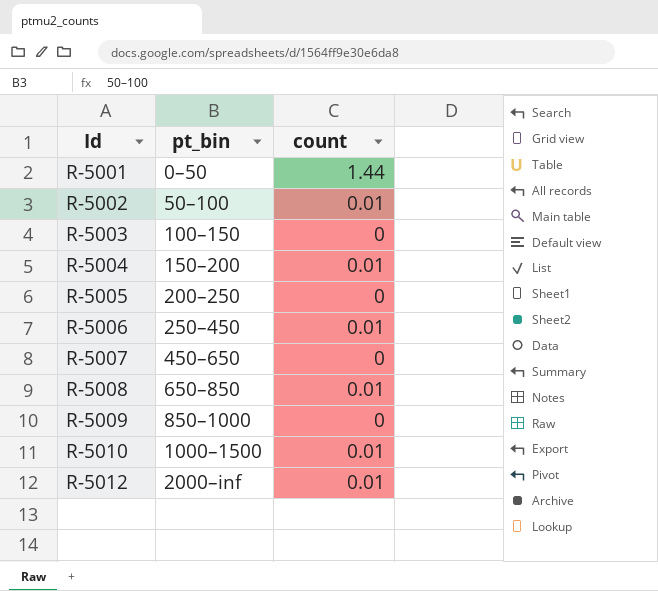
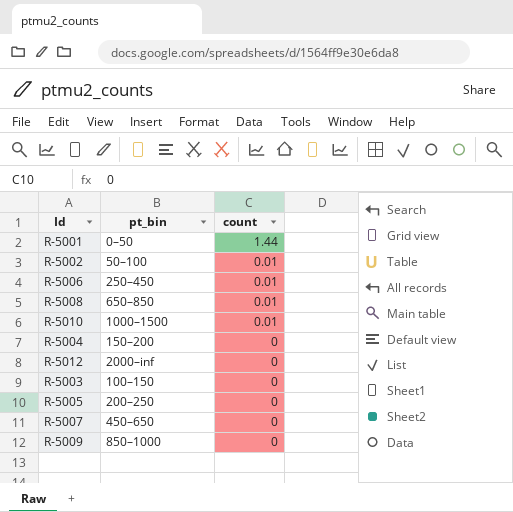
row order: Id ascending -> count descending
R-5004 | count: 0.01 -> 0
R-5012 | count: 0.01 -> 0

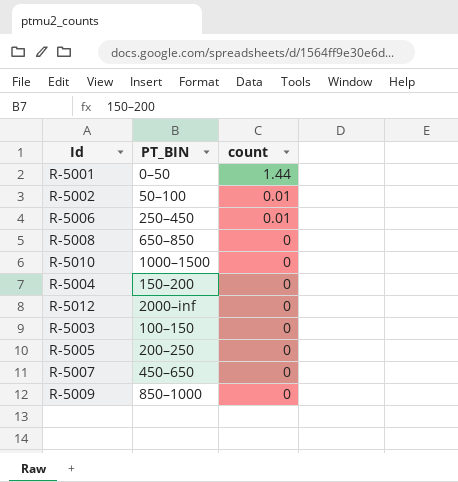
column name: pt_bin -> PT_BIN
R-5008 | count: 0.01 -> 0
R-5010 | count: 0.01 -> 0

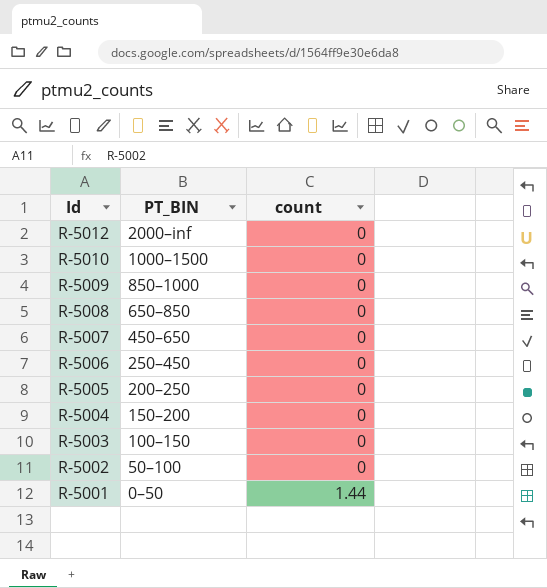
row order: count descending -> Id descending
R-5006 | count: 0.01 -> 0
R-5002 | count: 0.01 -> 0

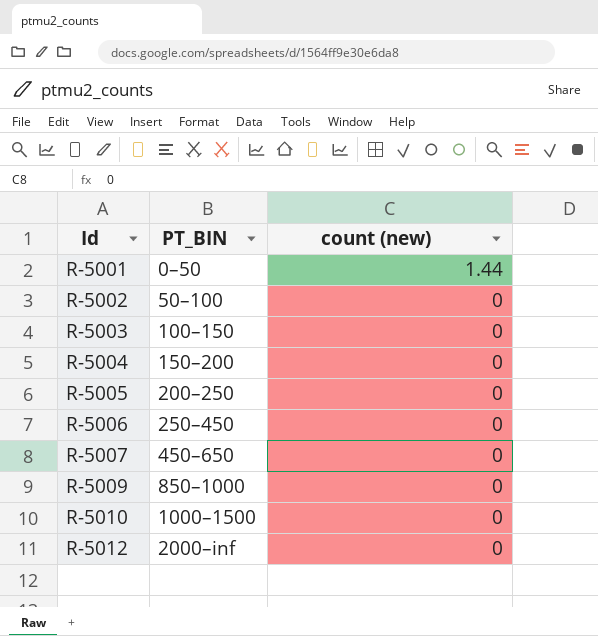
row order: Id descending -> Id ascending
column name: count -> count (new)
row R-5008: 650–850 | 0 -> none

